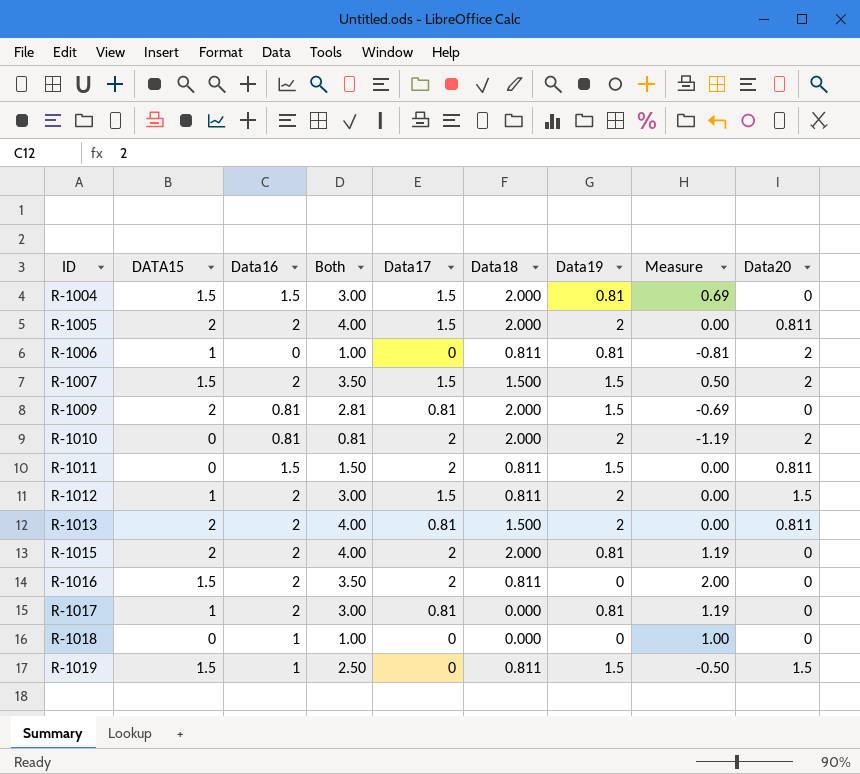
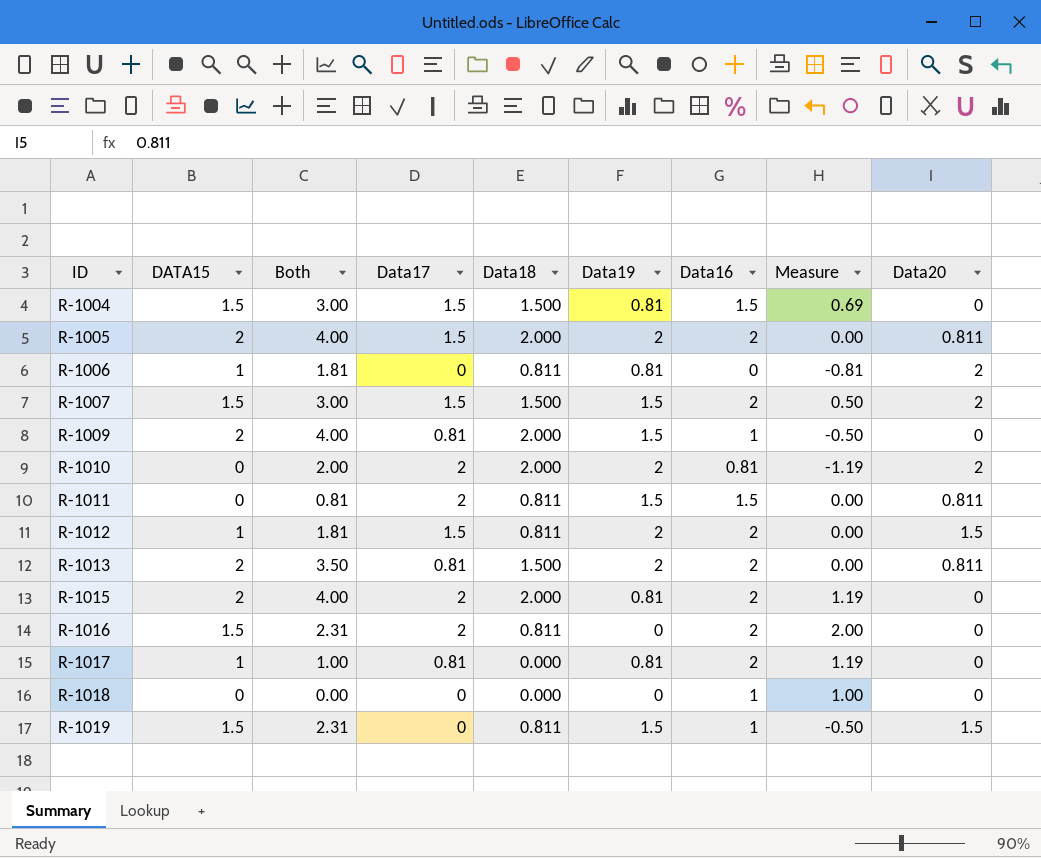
column Both | formula: [DATA15] + [Data16] -> [DATA15] + [Data18]
column Data16 | position: 3 -> 7
R-1004 | Data18: 2.000 -> 1.500
R-1009 | Data16: 0.81 -> 1
R-1009 | Measure: -0.69 -> -0.50

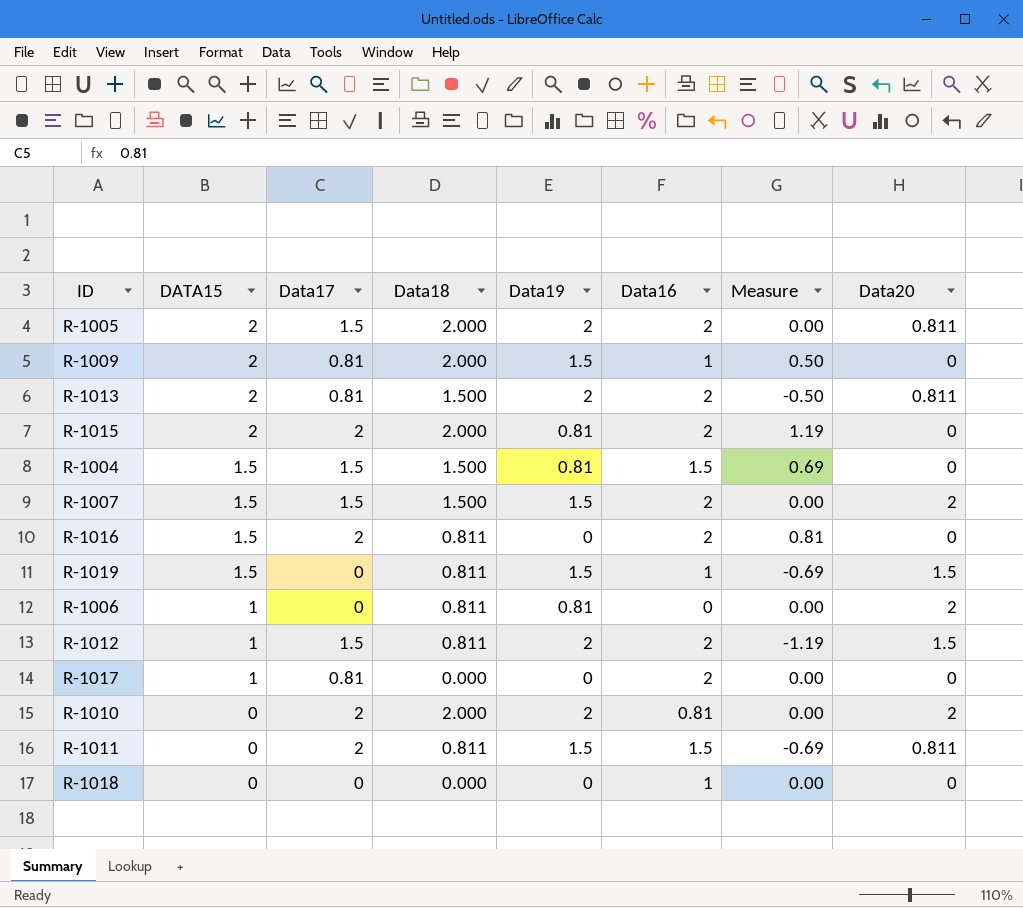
row order: ID ascending -> DATA15 descending
column Both | formula: [DATA15] + [Data18] -> none
column Measure | formula: [Data16] - [Data19] -> [Data18] - [Data19]
R-1017 | Data19: 0.81 -> 0

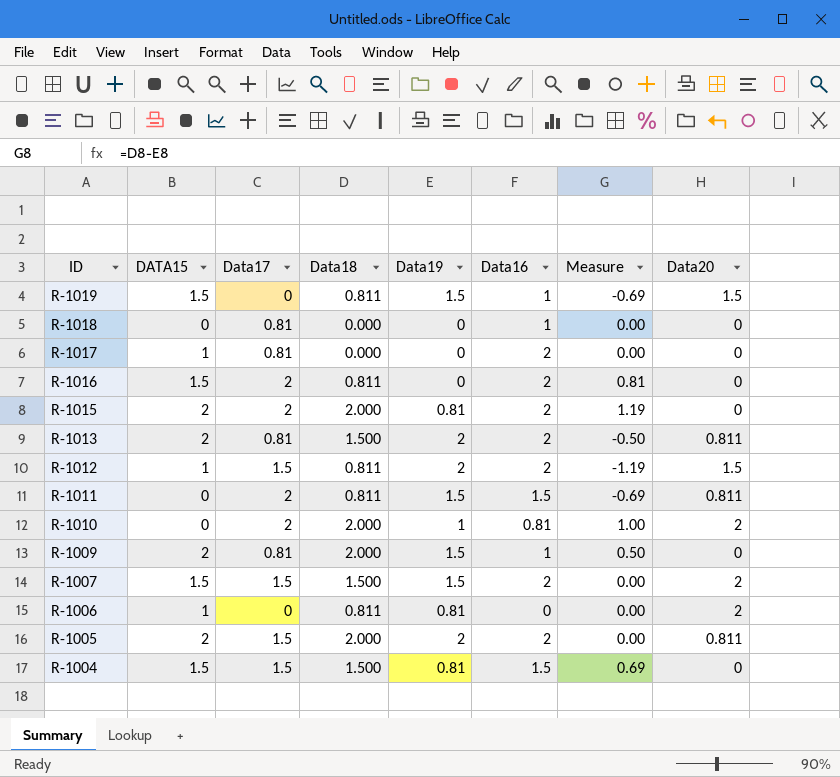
row order: DATA15 descending -> ID descending
R-1018 | Data17: 0 -> 0.81
R-1010 | Data19: 2 -> 1
R-1010 | Measure: 0.00 -> 1.00

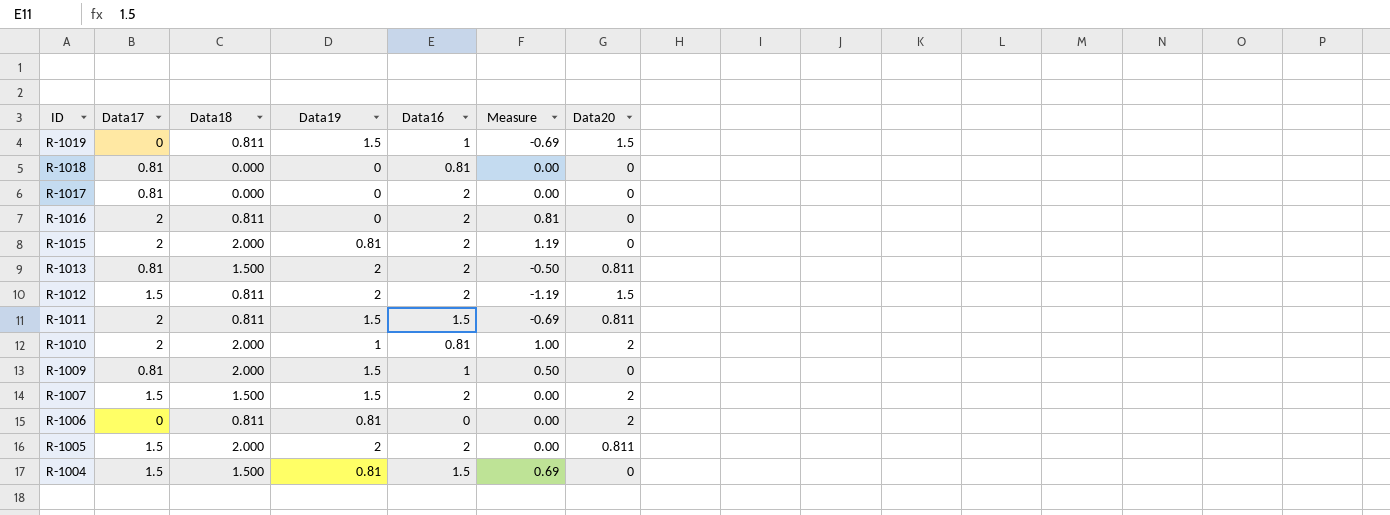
column DATA15 | position: 2 -> none
R-1018 | Data16: 1 -> 0.81

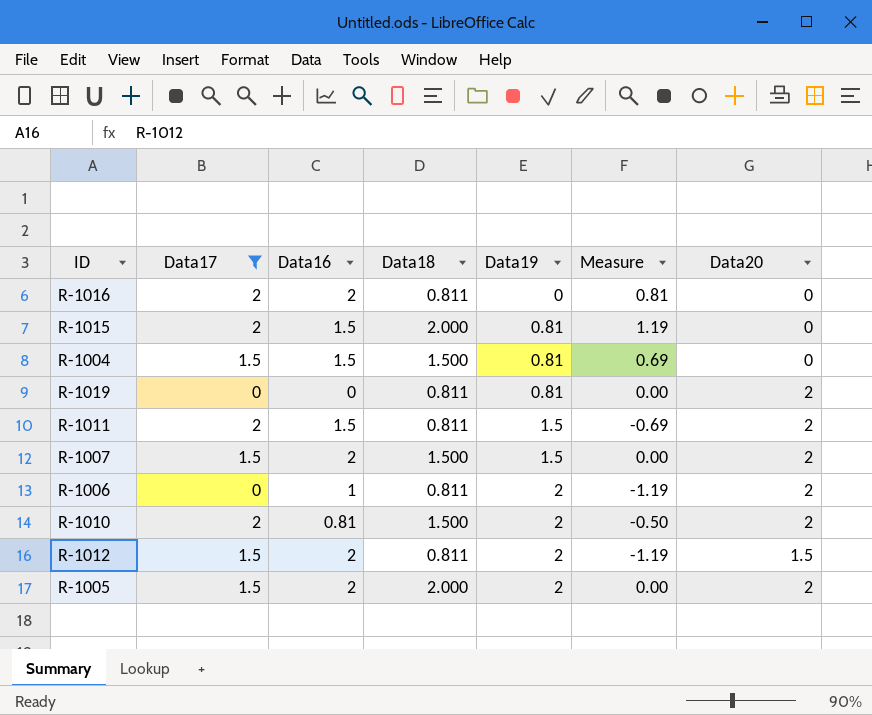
filter: none -> Data17 != 0.81
row order: ID descending -> Data19 ascending
column Data16 | position: 5 -> 3
R-1015 | Data16: 2 -> 1.5
R-1019 | Data16: 1 -> 0
R-1019 | Data19: 1.5 -> 0.81
R-1019 | Measure: -0.69 -> 0.00
R-1019 | Data20: 1.5 -> 2
R-1011 | Data20: 0.811 -> 2
R-1006 | Data16: 0 -> 1
R-1006 | Data19: 0.81 -> 2
R-1006 | Measure: 0.00 -> -1.19
R-1010 | Data18: 2.000 -> 1.500
R-1010 | Data19: 1 -> 2
R-1010 | Measure: 1.00 -> -0.50
R-1005 | Data20: 0.811 -> 2

